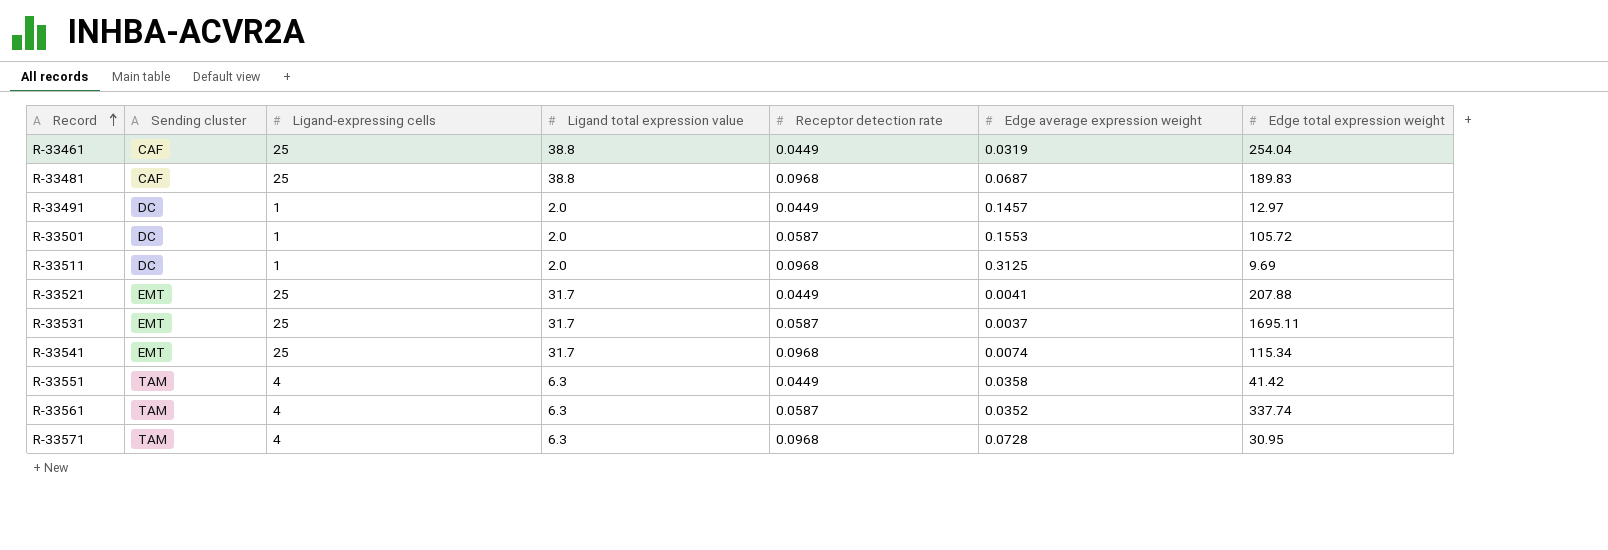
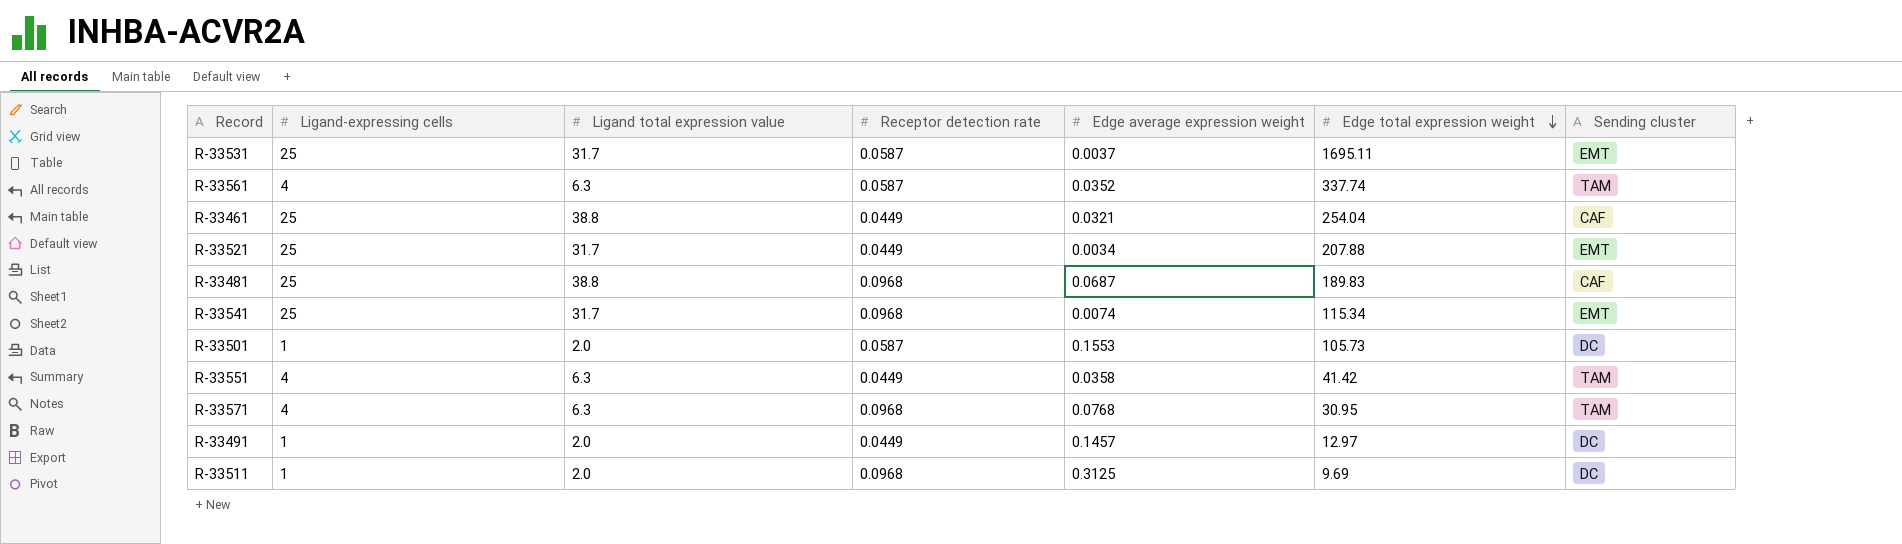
row order: Record ascending -> Edge total expression weight descending
column Sending cluster | position: 2 -> 7
R-33461 | Edge average expression weight: 0.0319 -> 0.0321
R-33521 | Edge average expression weight: 0.0041 -> 0.0034
R-33501 | Edge total expression weight: 105.72 -> 105.73
R-33571 | Edge average expression weight: 0.0728 -> 0.0768

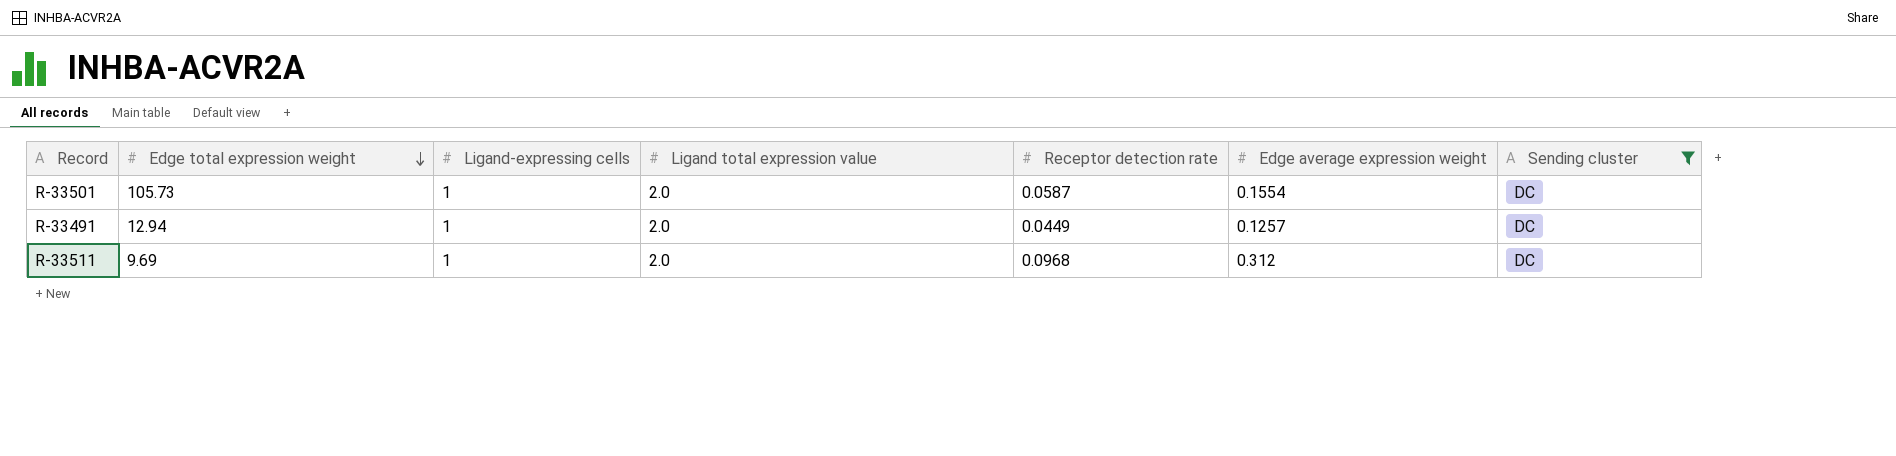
filter: none -> Sending cluster = DC
column Edge total expression weight | position: 6 -> 2
R-33501 | Edge average expression weight: 0.1553 -> 0.1554
R-33491 | Edge total expression weight: 12.97 -> 12.94
R-33491 | Edge average expression weight: 0.1457 -> 0.1257
R-33511 | Edge average expression weight: 0.3125 -> 0.312

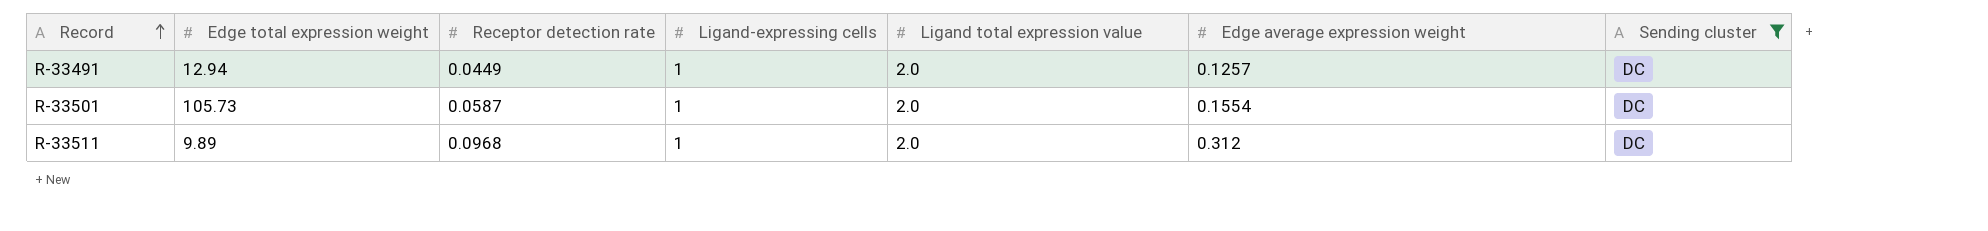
row order: Edge total expression weight descending -> Record ascending
column Receptor detection rate | position: 5 -> 3
R-33511 | Edge total expression weight: 9.69 -> 9.89

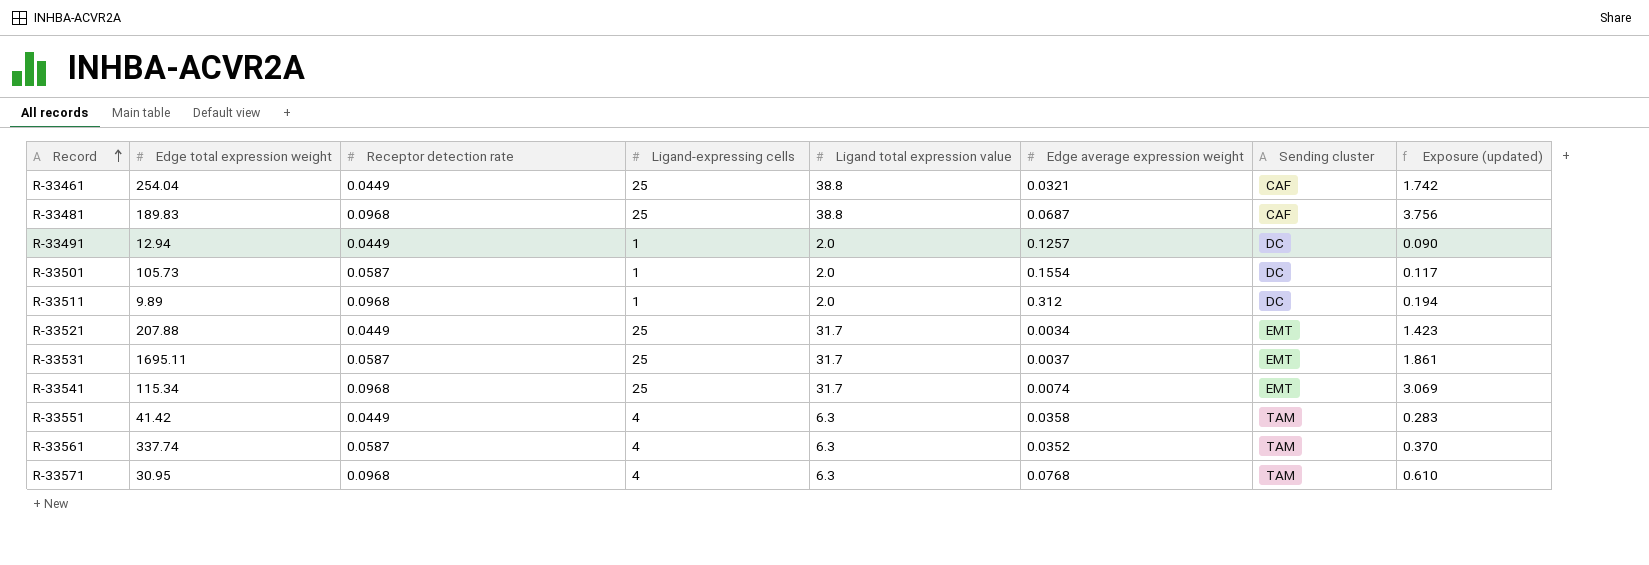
filter: Sending cluster = DC -> none
column Exposure (updated) | formula: none -> [Receptor detection rate] * [Ligand total expression value]

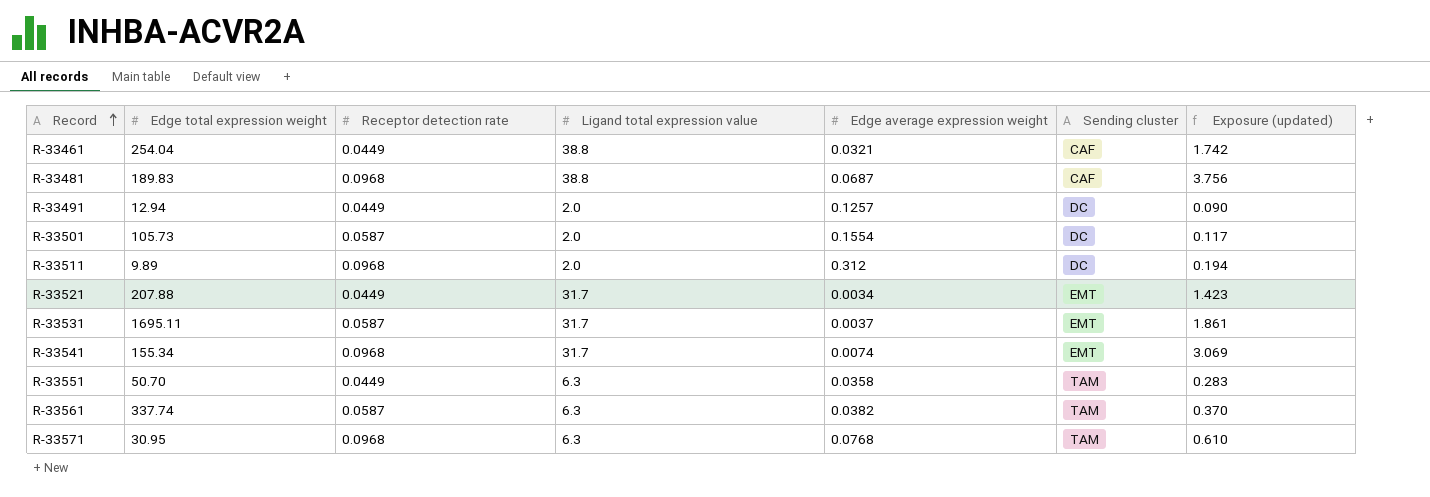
column Ligand-expressing cells | position: 4 -> none
R-33541 | Edge total expression weight: 115.34 -> 155.34
R-33551 | Edge total expression weight: 41.42 -> 50.70
R-33561 | Edge average expression weight: 0.0352 -> 0.0382

